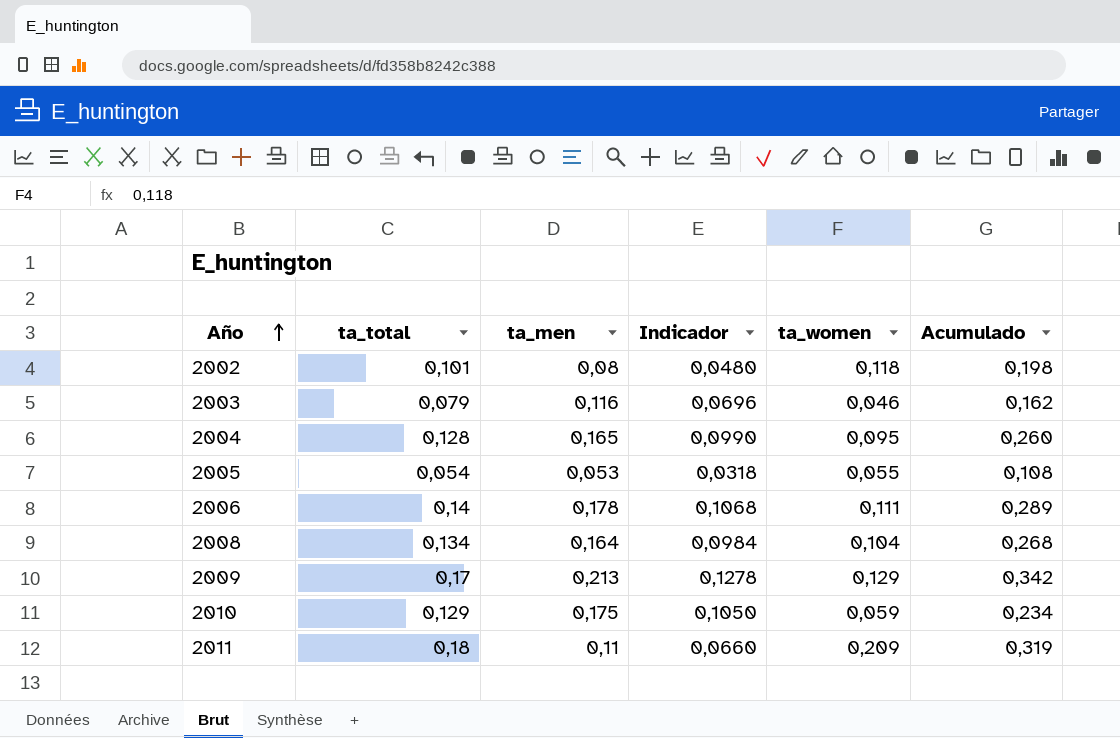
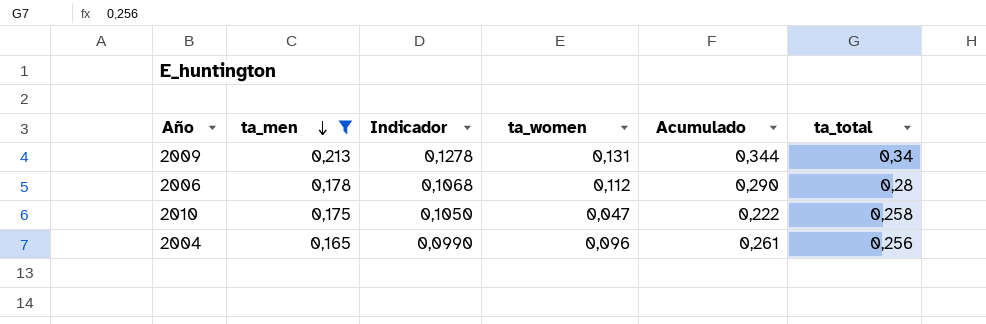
filter: none -> ta_men >= 0,165
row order: Año ascending -> ta_men descending
column ta_total | position: 2 -> 6
2009 | ta_women: 0,129 -> 0,131
2009 | Acumulado: 0,342 -> 0,344
2009 | ta_total: 0,17 -> 0,34
2006 | ta_women: 0,111 -> 0,112
2006 | Acumulado: 0,289 -> 0,290
2006 | ta_total: 0,14 -> 0,28
2010 | ta_women: 0,059 -> 0,047
2010 | Acumulado: 0,234 -> 0,222
2010 | ta_total: 0,129 -> 0,258
2004 | ta_women: 0,095 -> 0,096
2004 | Acumulado: 0,260 -> 0,261
2004 | ta_total: 0,128 -> 0,256

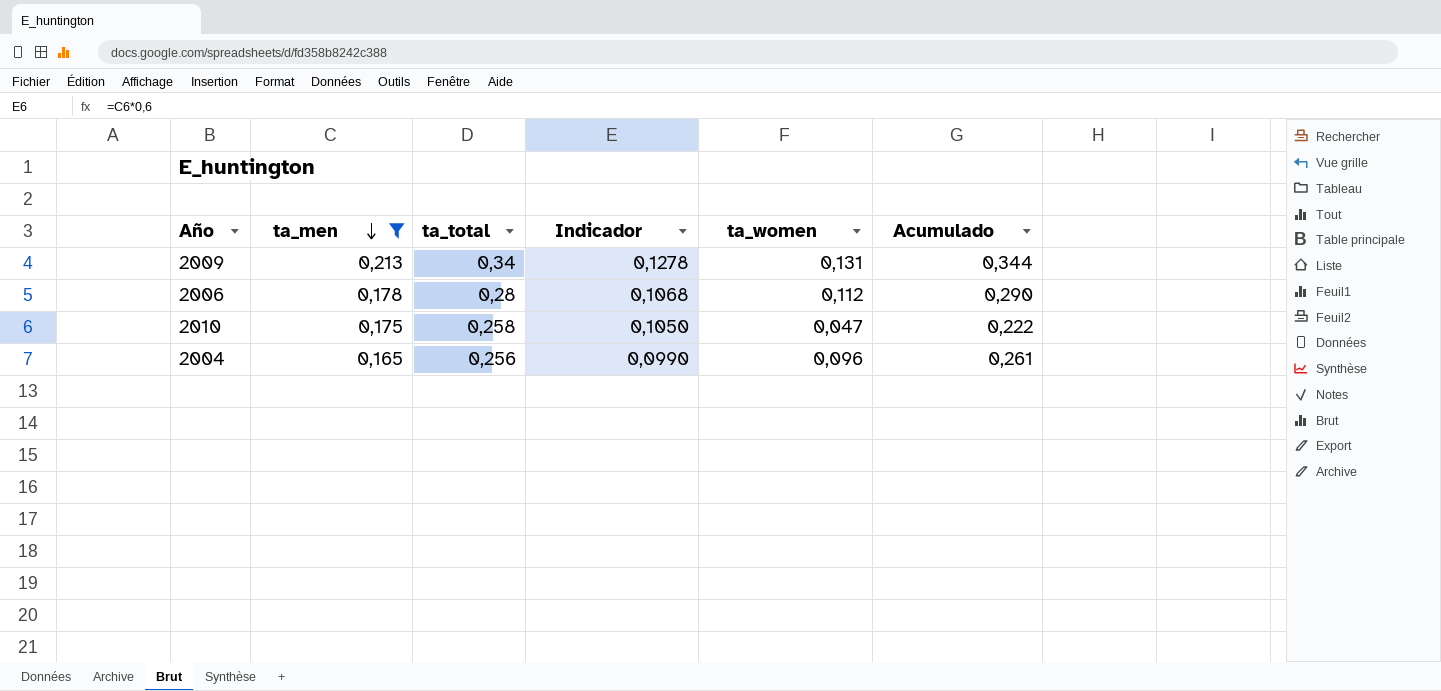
column ta_total | position: 6 -> 3

